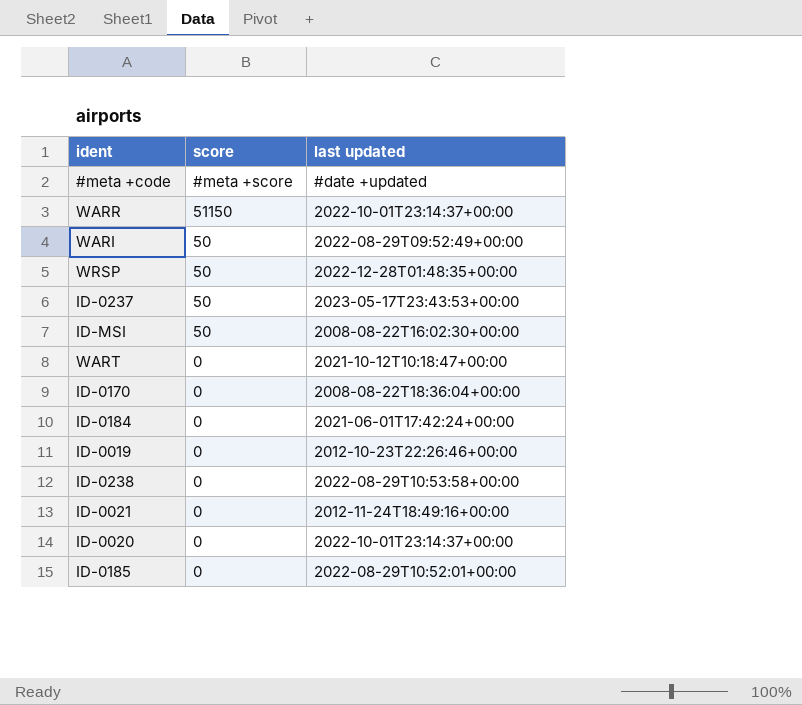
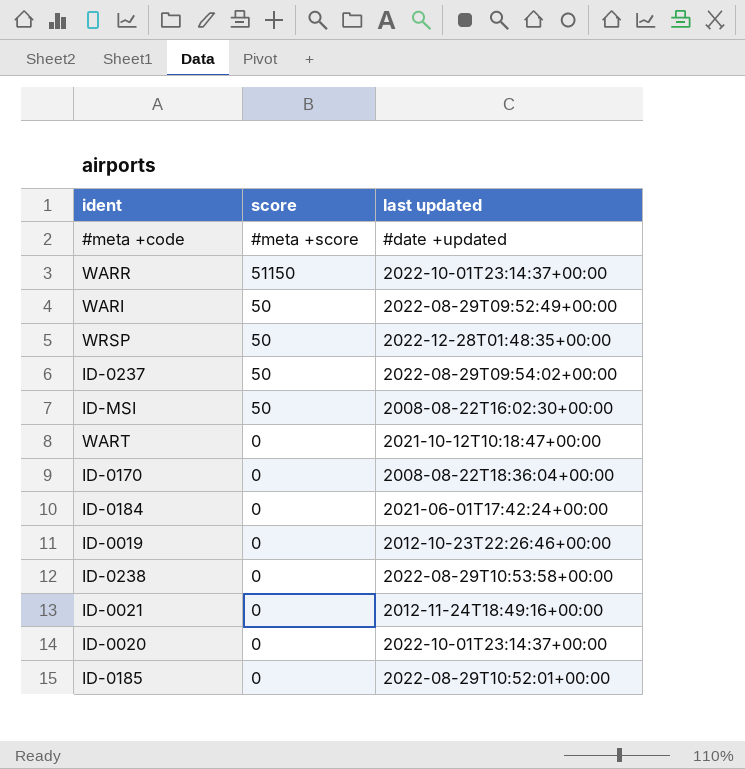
ID-0237 | last updated: 2023-05-17T23:43:53+00:00 -> 2022-08-29T09:54:02+00:00

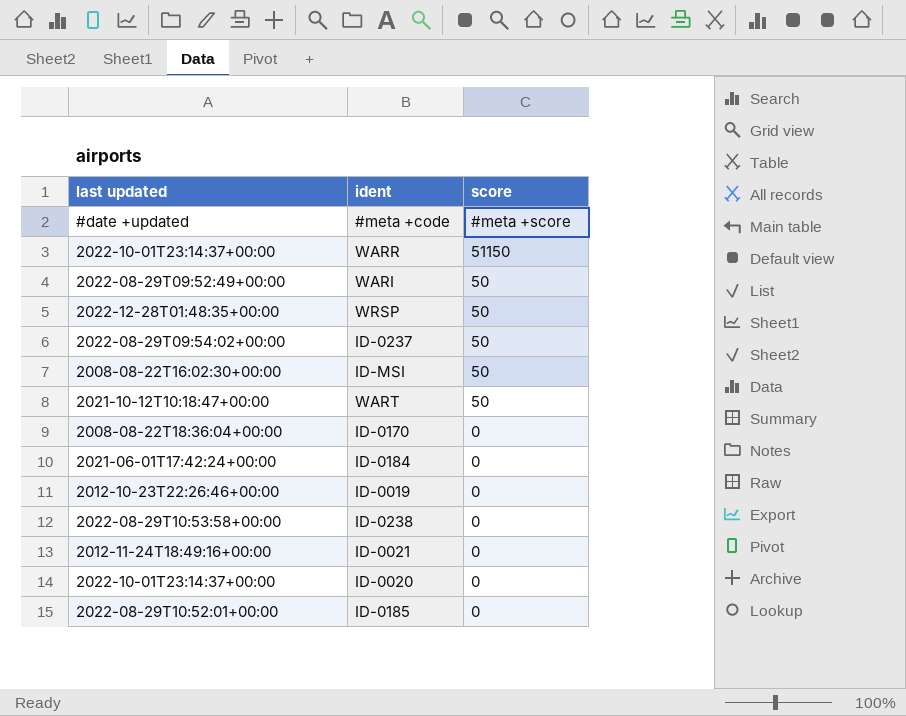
column last updated | position: 3 -> 1
WART | score: 0 -> 50

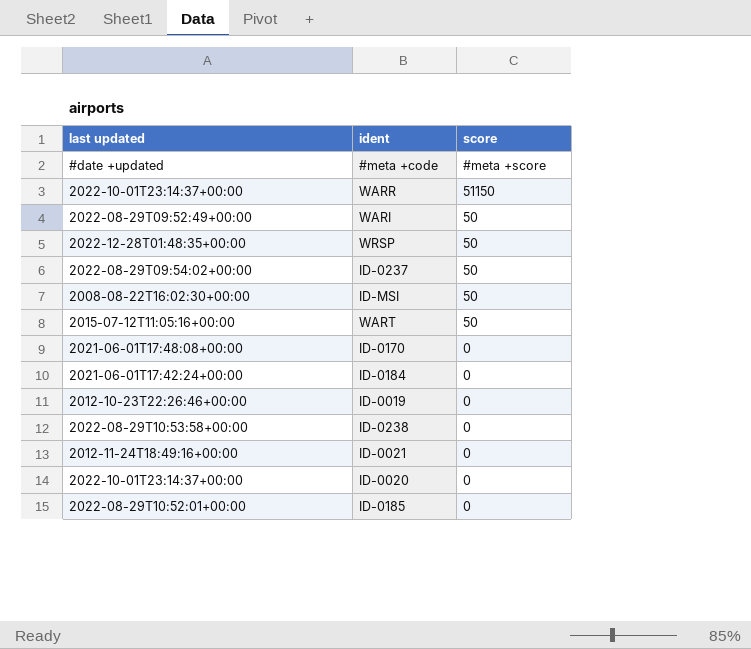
WART | last updated: 2021-10-12T10:18:47+00:00 -> 2015-07-12T11:05:16+00:00
ID-0170 | last updated: 2008-08-22T18:36:04+00:00 -> 2021-06-01T17:48:08+00:00

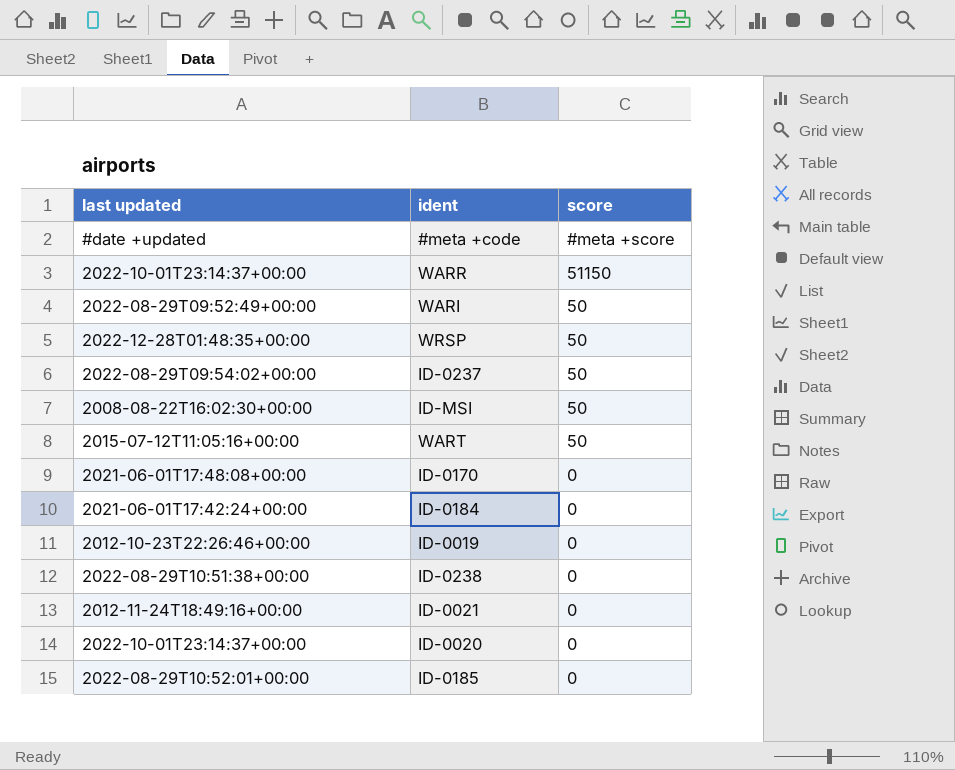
ID-0238 | last updated: 2022-08-29T10:53:58+00:00 -> 2022-08-29T10:51:38+00:00

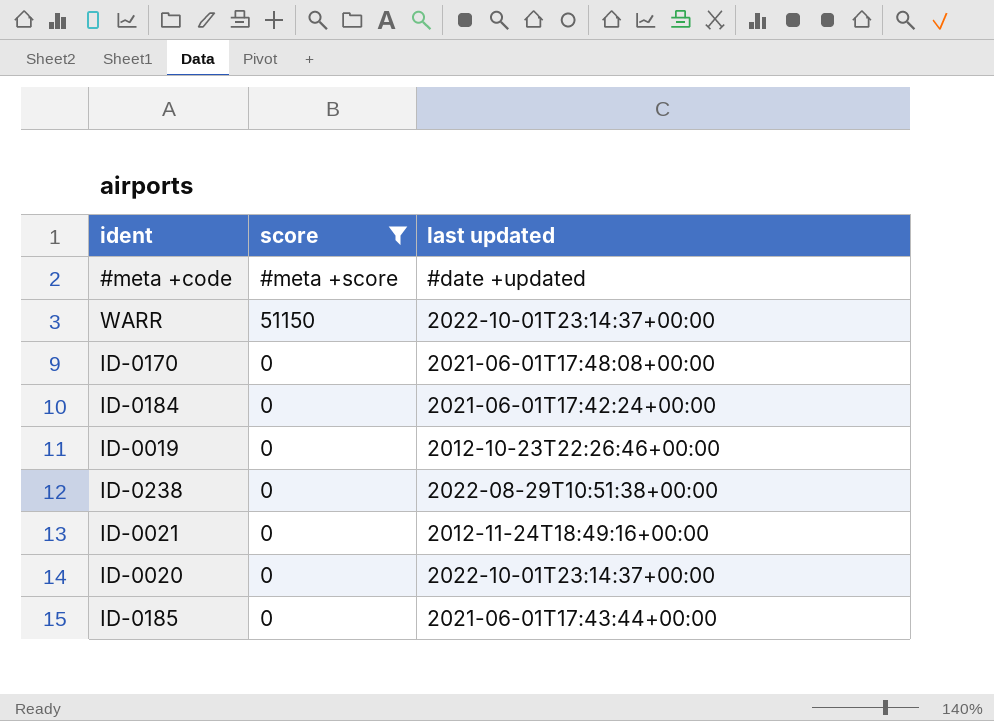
filter: none -> score != 50
column last updated | position: 1 -> 3
ID-0185 | last updated: 2022-08-29T10:52:01+00:00 -> 2021-06-01T17:43:44+00:00

